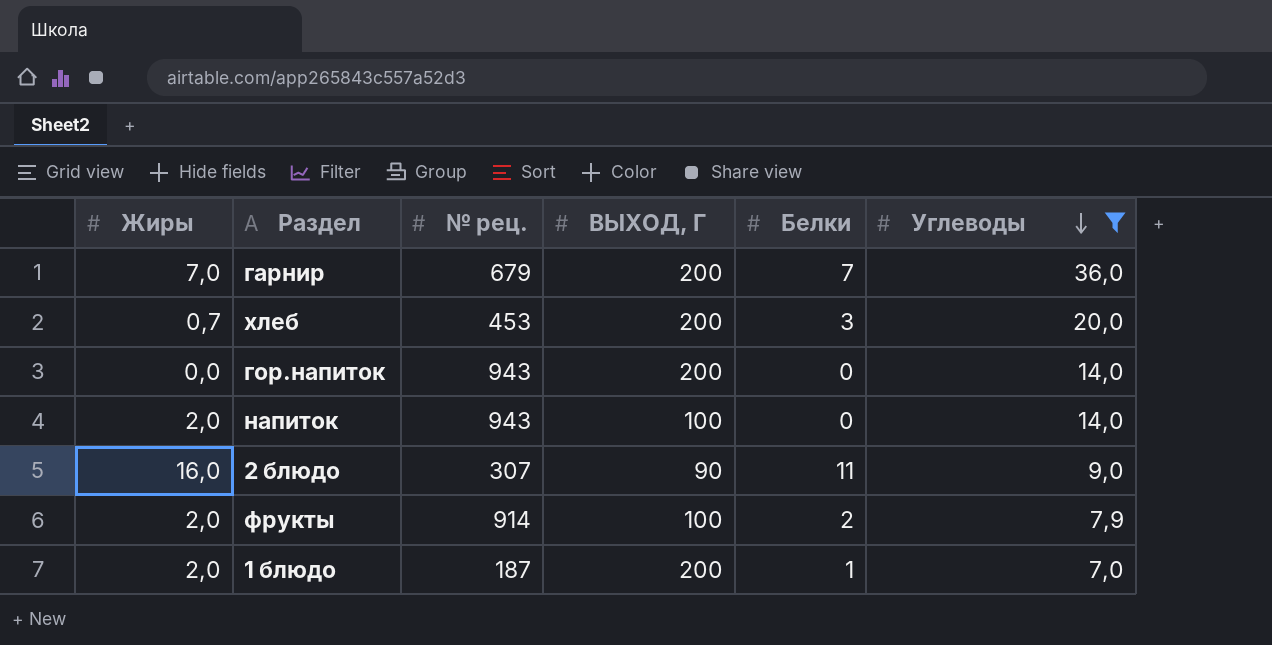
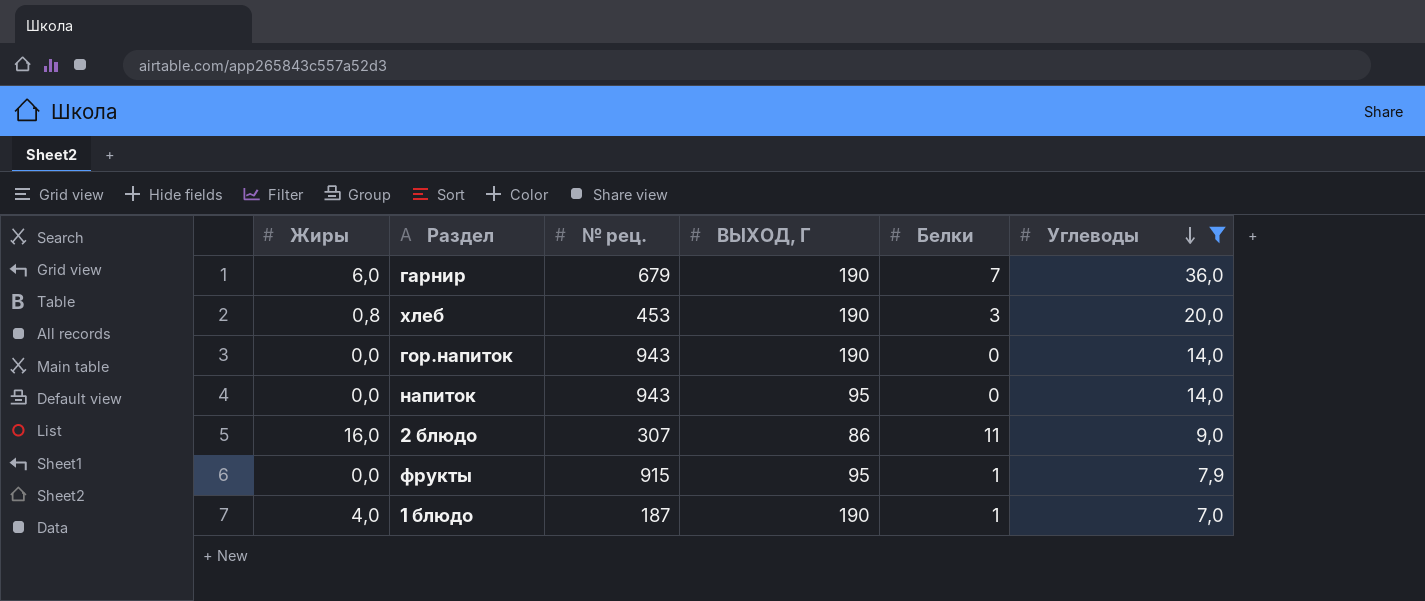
гарнир | Жиры: 7,0 -> 6,0
гарнир | ВЫХОД, Г: 200 -> 190
хлеб | Жиры: 0,7 -> 0,8
хлеб | ВЫХОД, Г: 200 -> 190
гор.напиток | ВЫХОД, Г: 200 -> 190
напиток | Жиры: 2,0 -> 0,0
напиток | ВЫХОД, Г: 100 -> 95
2 блюдо | ВЫХОД, Г: 90 -> 86
фрукты | Жиры: 2,0 -> 0,0
фрукты | № рец.: 914 -> 915
фрукты | ВЫХОД, Г: 100 -> 95
фрукты | Белки: 2 -> 1
1 блюдо | Жиры: 2,0 -> 4,0
1 блюдо | ВЫХОД, Г: 200 -> 190

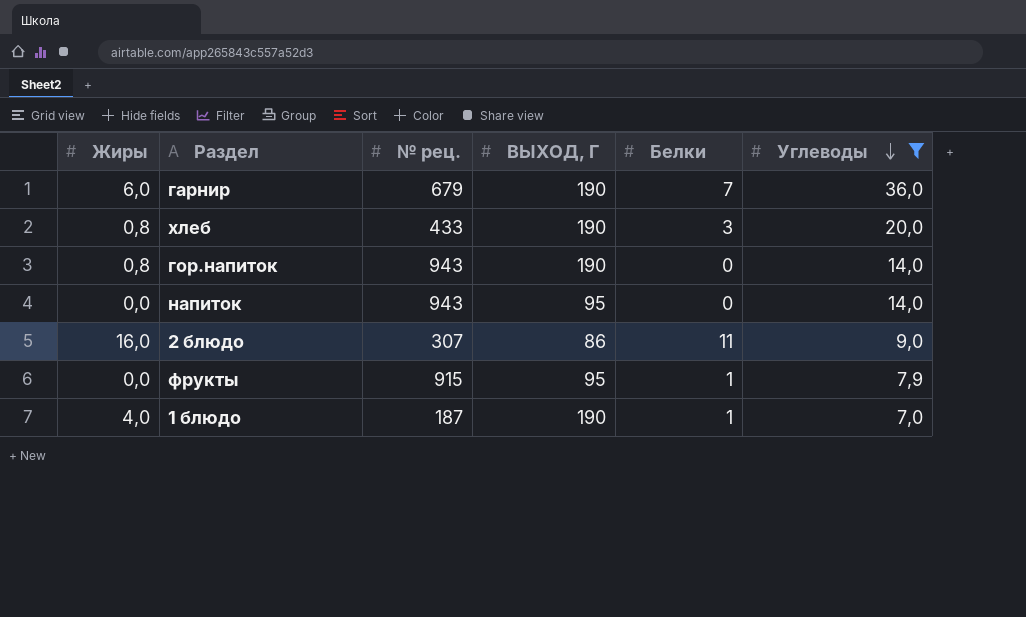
хлеб | № рец.: 453 -> 433
гор.напиток | Жиры: 0,0 -> 0,8

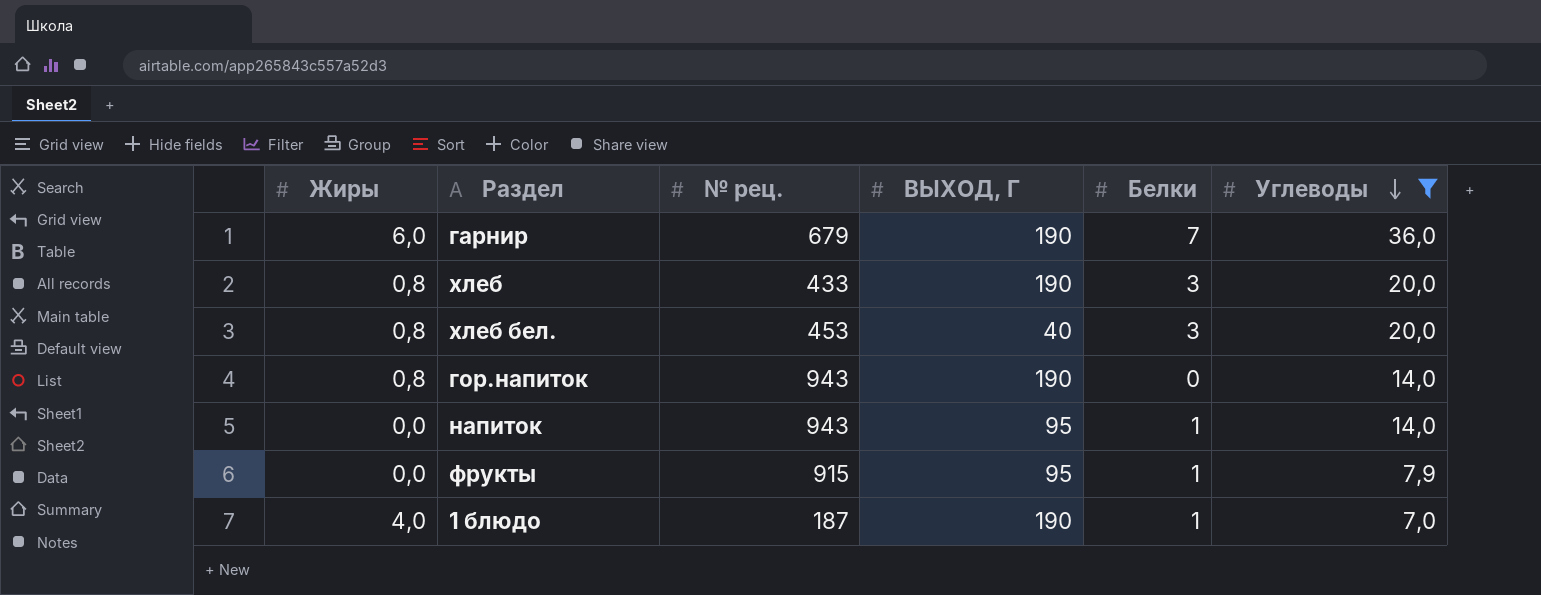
row 2 блюдо: 16,0 | 307 | 86 | 11 | 9,0 -> none
row хлеб бел.: none -> 0,8 | 453 | 40 | 3 | 20,0
напиток | Белки: 0 -> 1

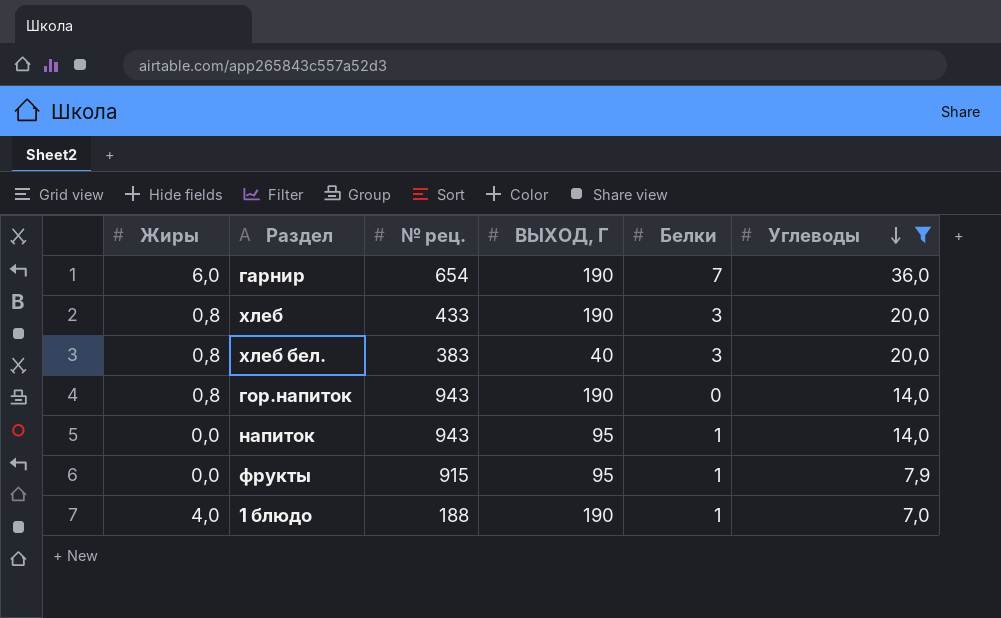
гарнир | № рец.: 679 -> 654
хлеб бел. | № рец.: 453 -> 383
1 блюдо | № рец.: 187 -> 188

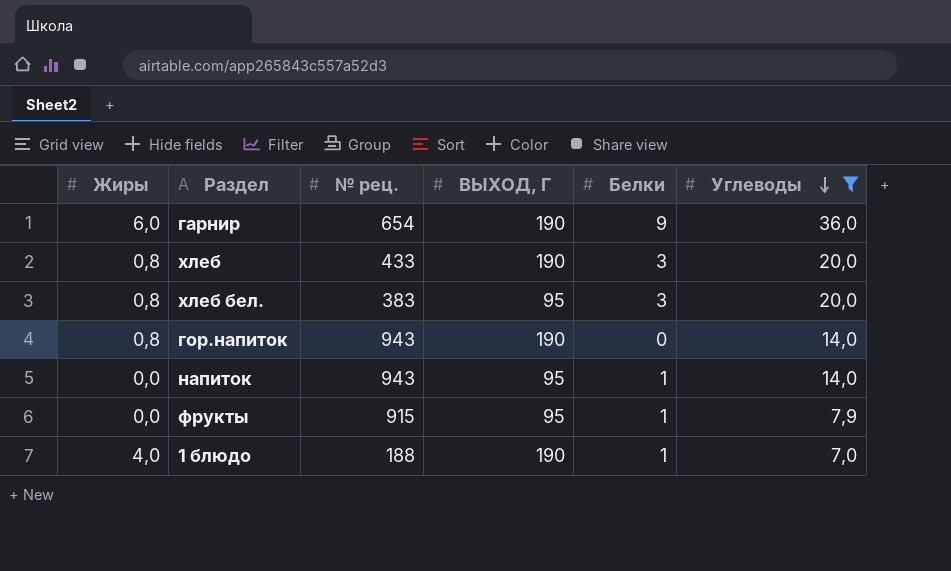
гарнир | Белки: 7 -> 9
хлеб бел. | ВЫХОД, Г: 40 -> 95

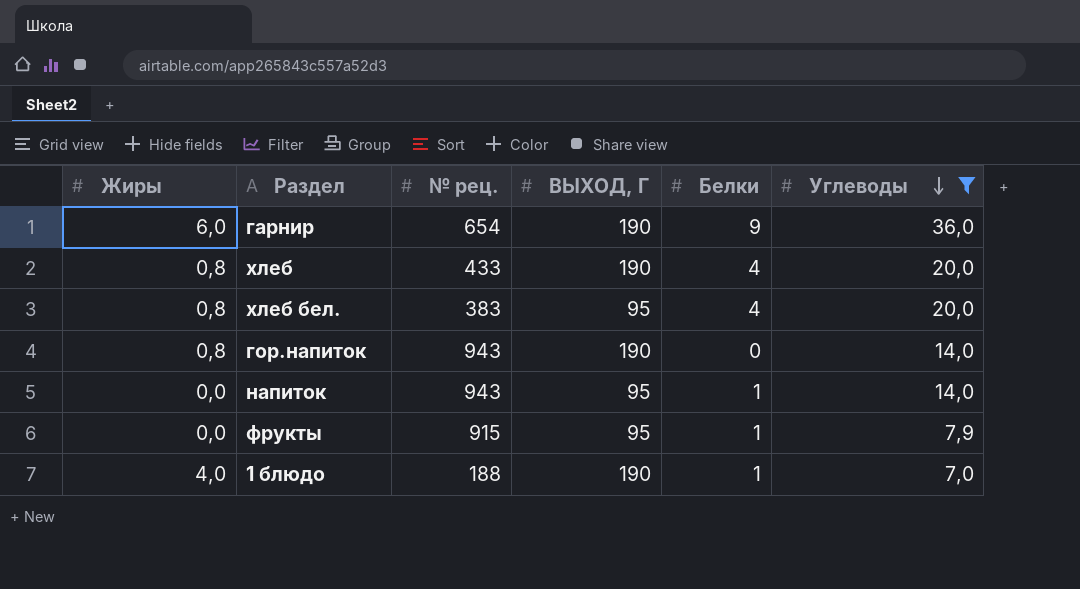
хлеб | Белки: 3 -> 4
хлеб бел. | Белки: 3 -> 4

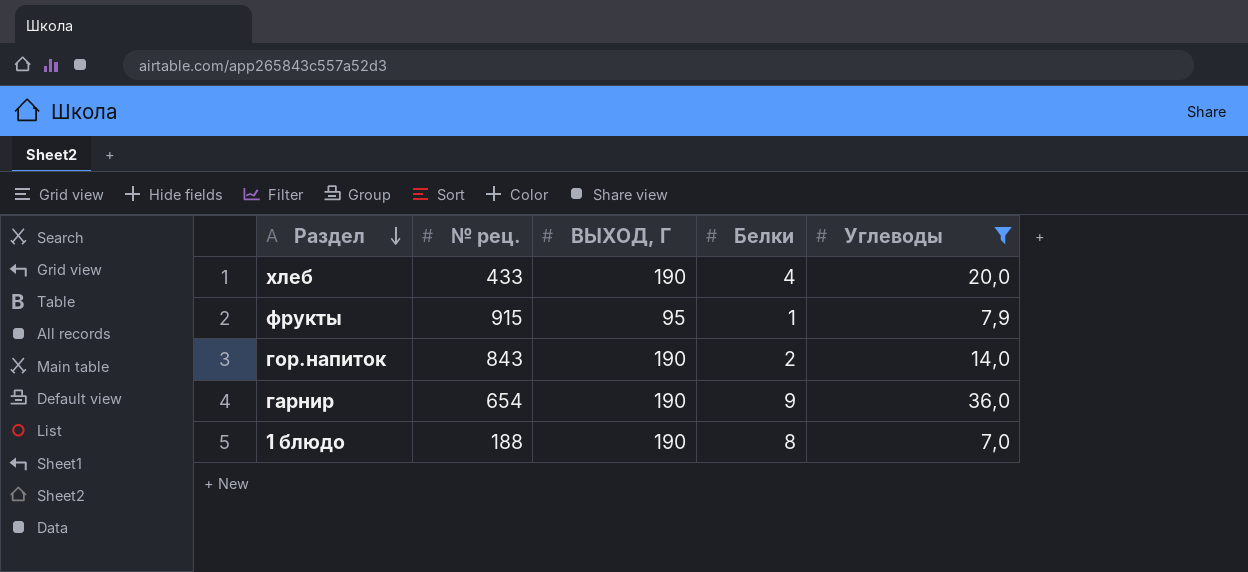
row order: Углеводы descending -> Раздел descending
column Жиры | position: 1 -> none
row хлеб бел.: 0,8 | 383 | 95 | 4 | 20,0 -> none
row напиток: 0,0 | 943 | 95 | 1 | 14,0 -> none
гор.напиток | № рец.: 943 -> 843
гор.напиток | Белки: 0 -> 2
1 блюдо | Белки: 1 -> 8

